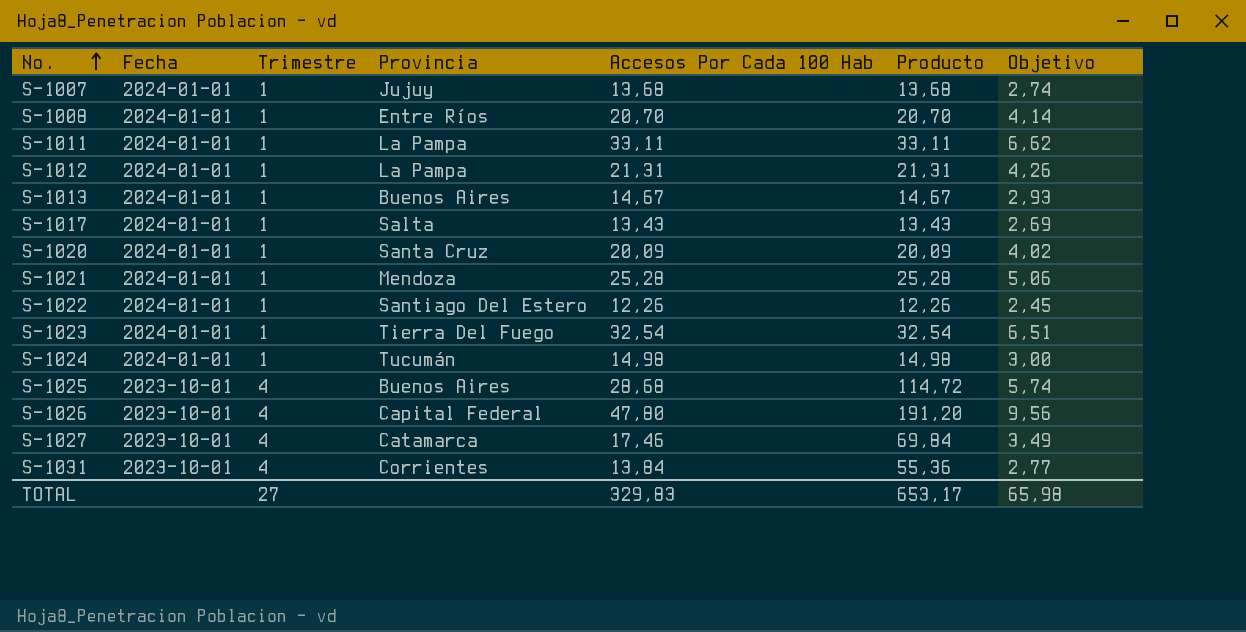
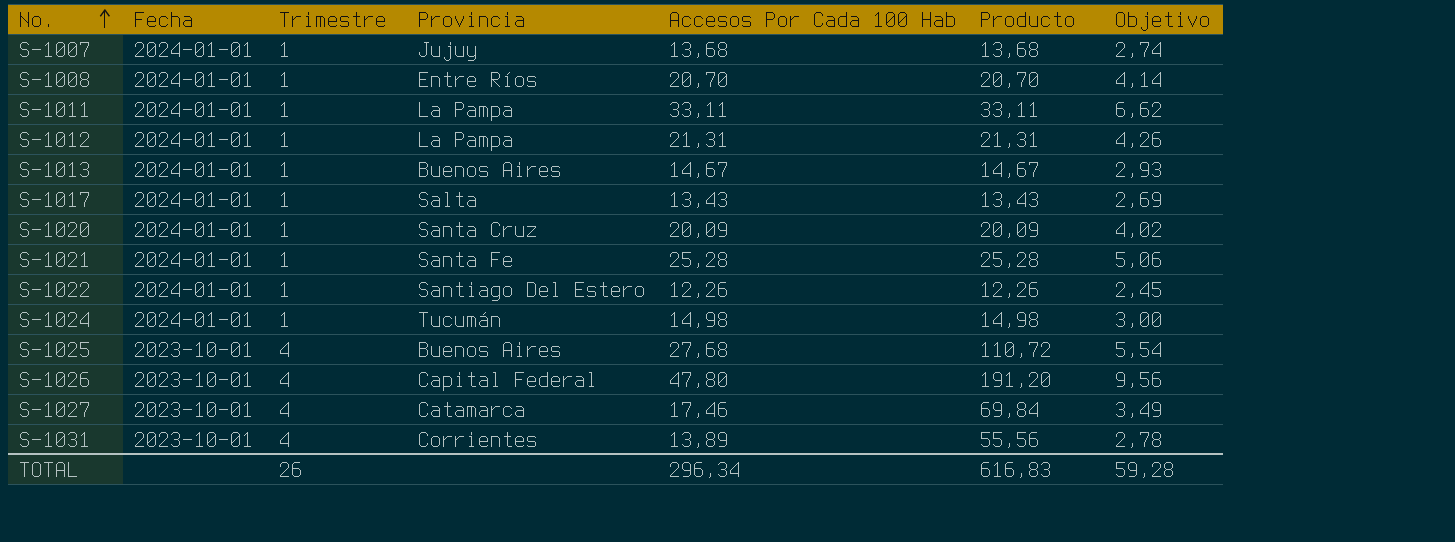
row S-1023: 2024-01-01 | 1 | Tierra Del Fuego | 32,54 | 32,54 | 6,51 -> none
S-1021 | Provincia: Mendoza -> Santa Fe
S-1025 | Accesos Por Cada 100 Hab: 28,68 -> 27,68
S-1025 | Producto: 114,72 -> 110,72
S-1025 | Objetivo: 5,74 -> 5,54
S-1031 | Accesos Por Cada 100 Hab: 13,84 -> 13,89
S-1031 | Producto: 55,36 -> 55,56
S-1031 | Objetivo: 2,77 -> 2,78
TOTAL | Trimestre: 27 -> 26
TOTAL | Accesos Por Cada 100 Hab: 329,83 -> 296,34
TOTAL | Producto: 653,17 -> 616,83
TOTAL | Objetivo: 65,98 -> 59,28

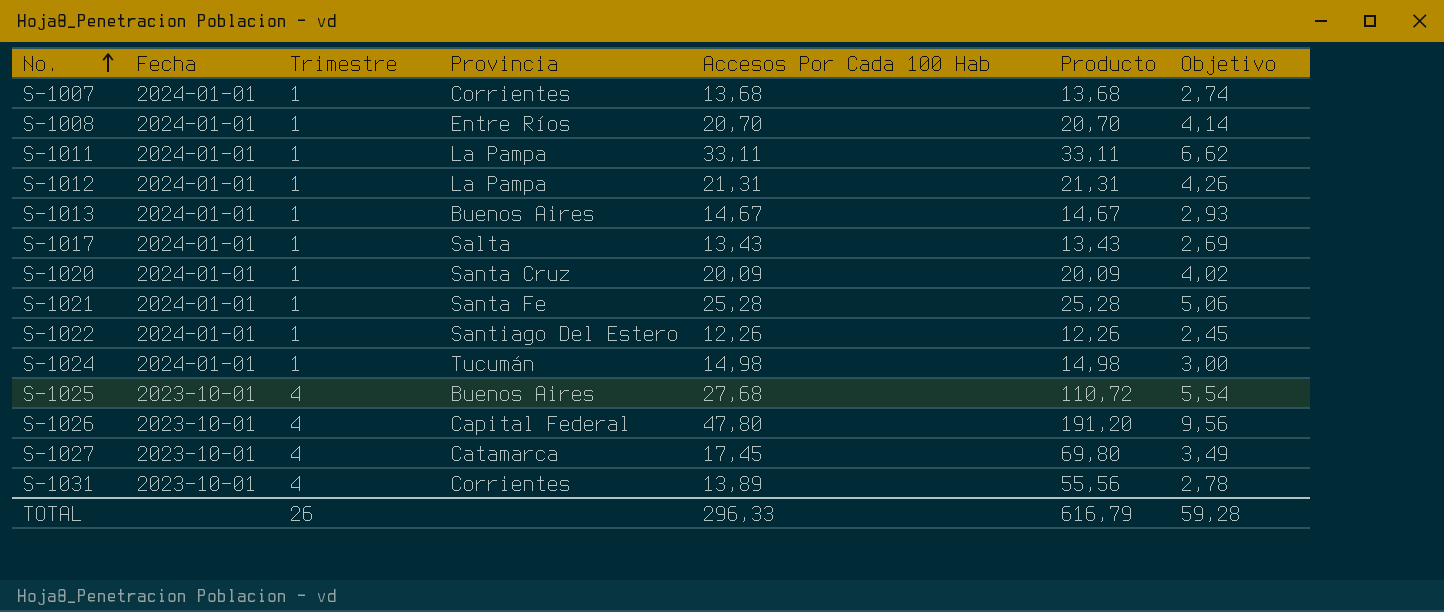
S-1007 | Provincia: Jujuy -> Corrientes
S-1027 | Accesos Por Cada 100 Hab: 17,46 -> 17,45
S-1027 | Producto: 69,84 -> 69,80
TOTAL | Accesos Por Cada 100 Hab: 296,34 -> 296,33
TOTAL | Producto: 616,83 -> 616,79

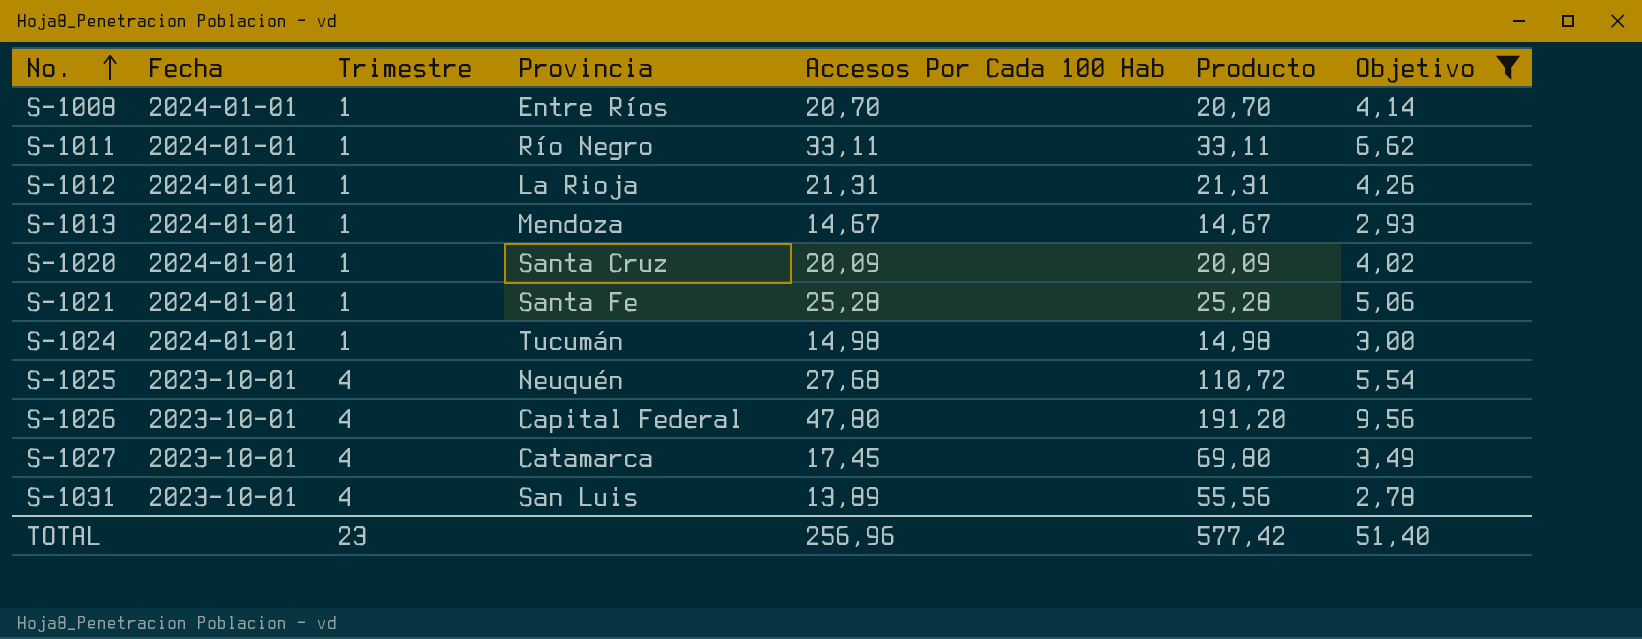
filter: none -> Objetivo >= 2,78
S-1011 | Provincia: La Pampa -> Río Negro
S-1012 | Provincia: La Pampa -> La Rioja
S-1013 | Provincia: Buenos Aires -> Mendoza
S-1025 | Provincia: Buenos Aires -> Neuquén
S-1031 | Provincia: Corrientes -> San Luis
TOTAL | Trimestre: 26 -> 23
TOTAL | Accesos Por Cada 100 Hab: 296,33 -> 256,96
TOTAL | Producto: 616,79 -> 577,42
TOTAL | Objetivo: 59,28 -> 51,40

